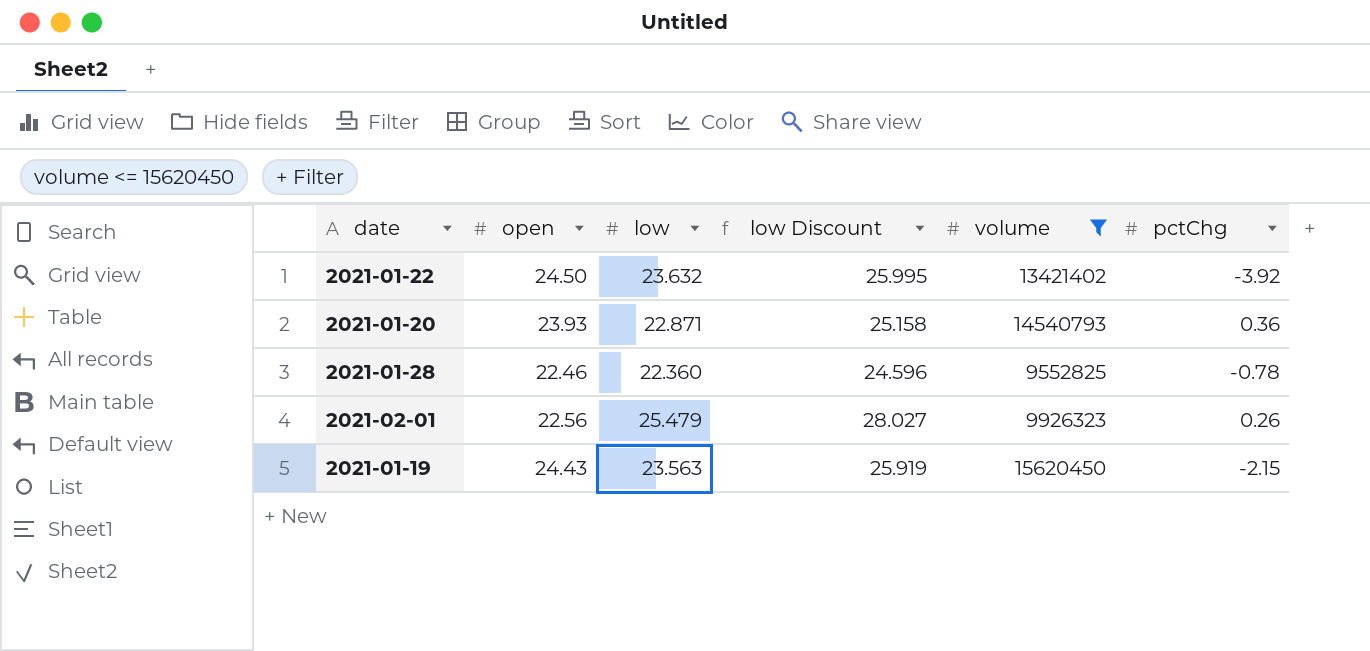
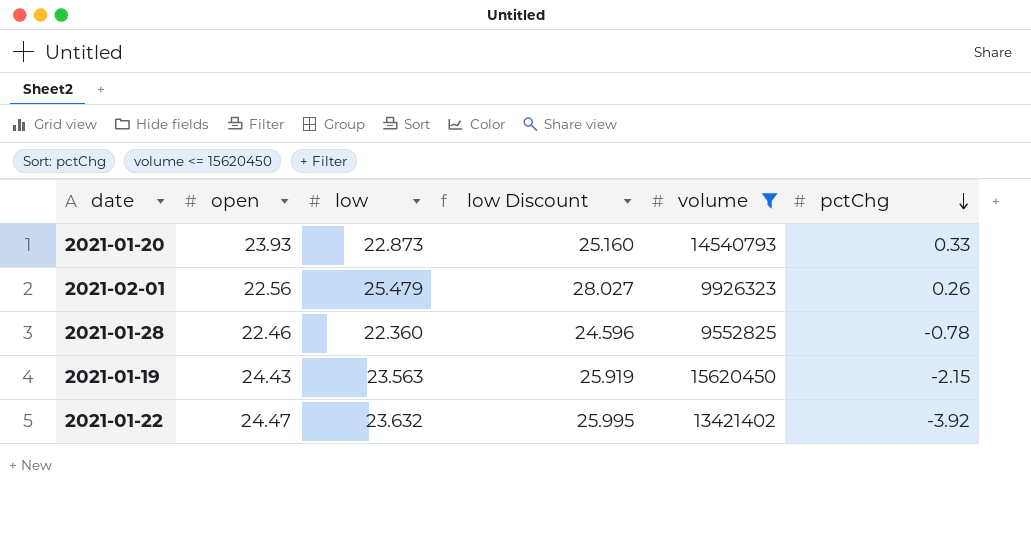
row order: none -> pctChg descending
2021-01-20 | low: 22.871 -> 22.873
2021-01-20 | low Discount: 25.158 -> 25.160
2021-01-20 | pctChg: 0.36 -> 0.33
2021-01-22 | open: 24.50 -> 24.47

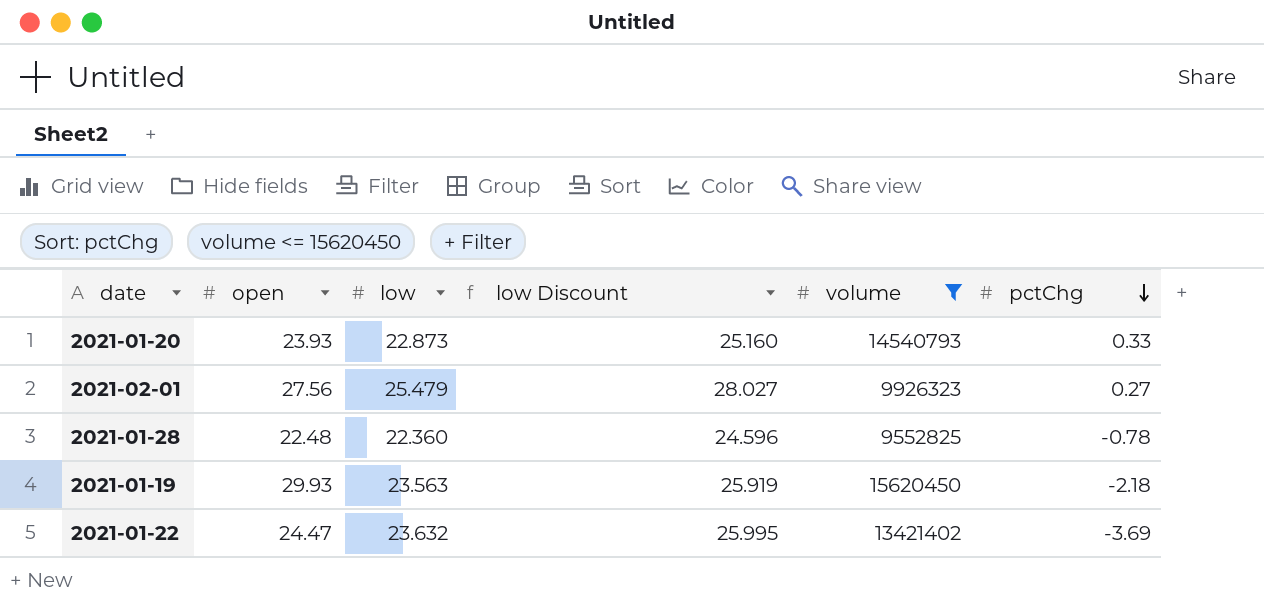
2021-02-01 | open: 22.56 -> 27.56
2021-02-01 | pctChg: 0.26 -> 0.27
2021-01-28 | open: 22.46 -> 22.48
2021-01-19 | open: 24.43 -> 29.93
2021-01-19 | pctChg: -2.15 -> -2.18
2021-01-22 | pctChg: -3.92 -> -3.69

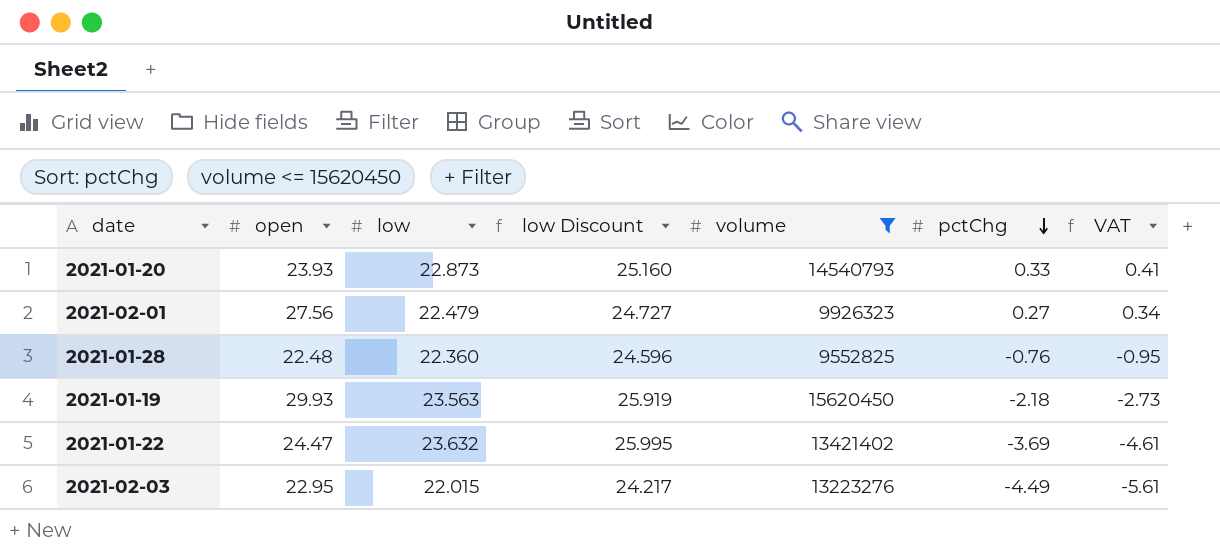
column VAT | formula: none -> [pctChg] * 1.25
2021-02-01 | low: 25.479 -> 22.479
2021-02-01 | low Discount: 28.027 -> 24.727
2021-01-28 | pctChg: -0.78 -> -0.76
row 2021-02-03: none -> 22.95 | 22.015 | 24.217 | 13223276 | -4.49 | -5.61

